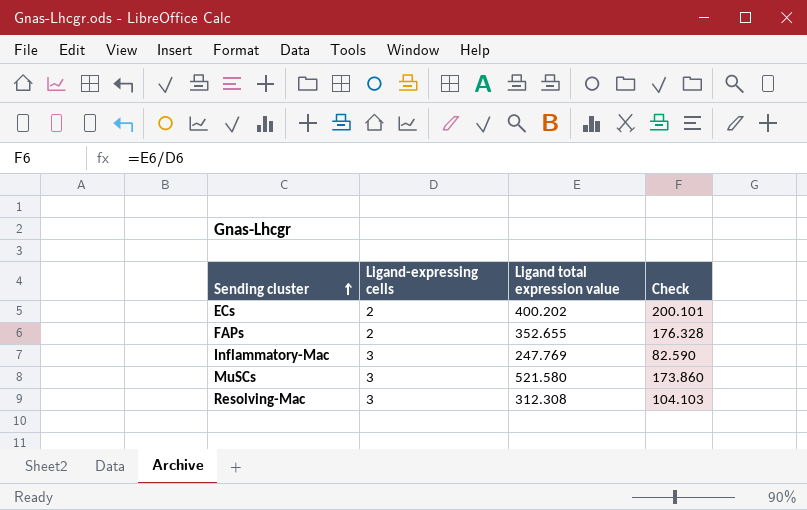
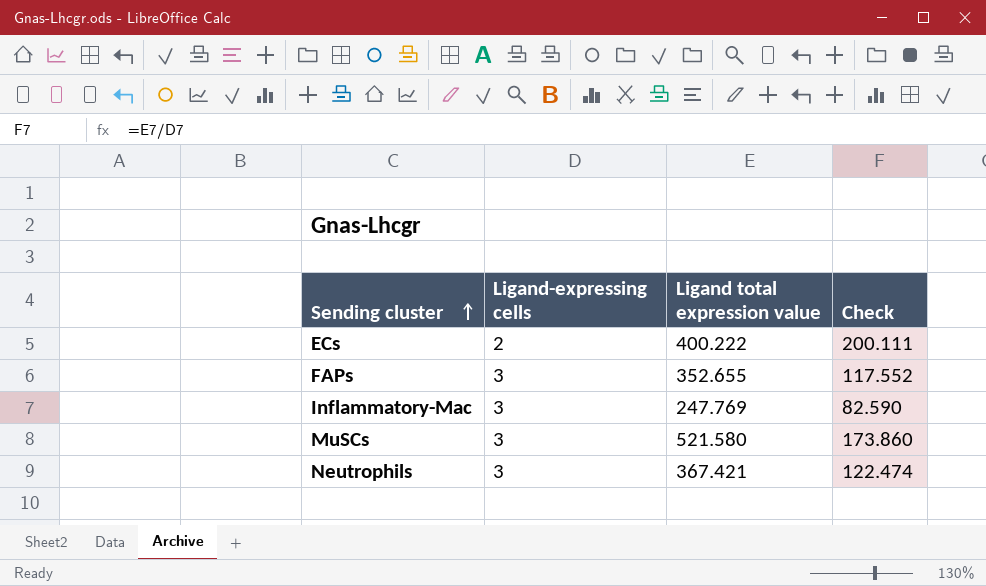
row Resolving-Mac: 3 | 312.308 | 104.103 -> none
ECs | Ligand total expression value: 400.202 -> 400.222
ECs | Check: 200.101 -> 200.111
FAPs | Ligand-expressing cells: 2 -> 3
FAPs | Check: 176.328 -> 117.552
row Neutrophils: none -> 3 | 367.421 | 122.474

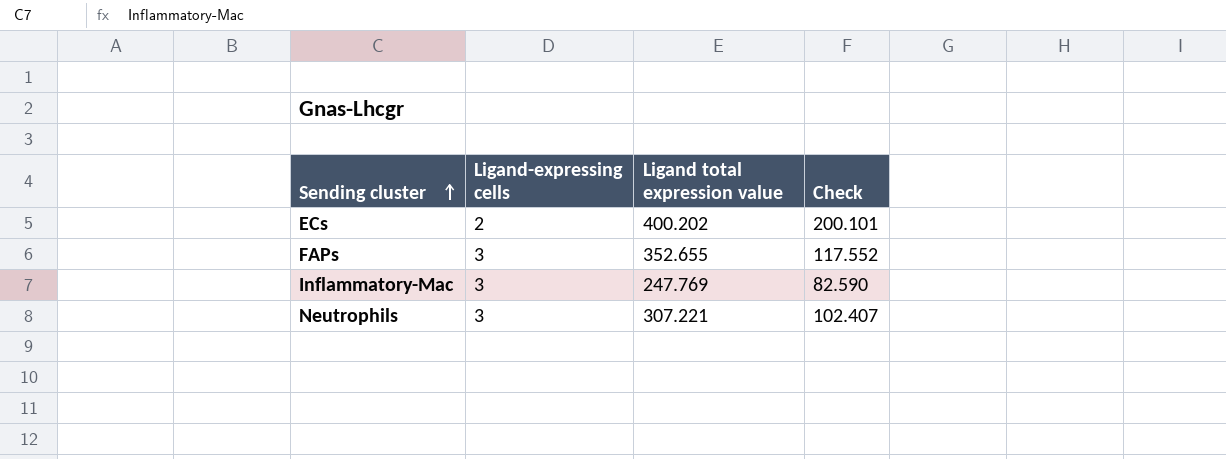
row MuSCs: 3 | 521.580 | 173.860 -> none
ECs | Ligand total expression value: 400.222 -> 400.202
ECs | Check: 200.111 -> 200.101
Neutrophils | Ligand total expression value: 367.421 -> 307.221
Neutrophils | Check: 122.474 -> 102.407

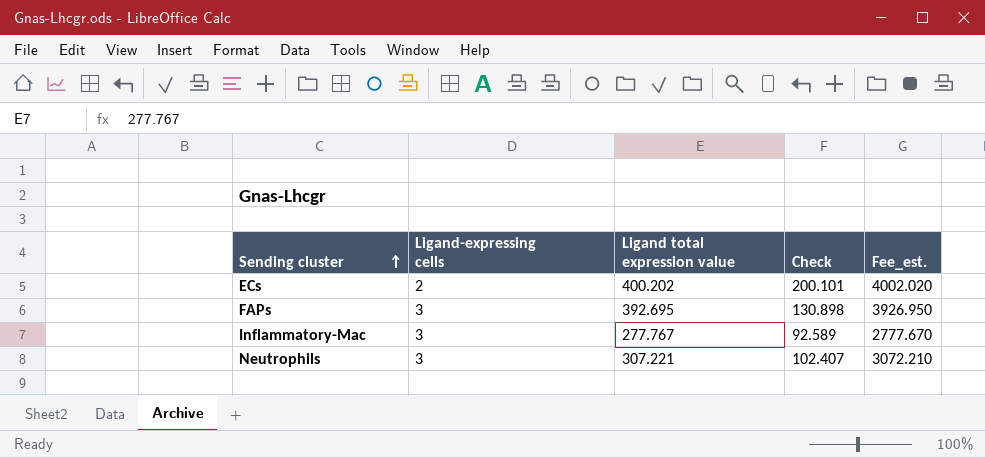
column Fee_est. | formula: none -> [Ligand total expression value] * 10
FAPs | Ligand total expression value: 352.655 -> 392.695
FAPs | Check: 117.552 -> 130.898
Inflammatory-Mac | Ligand total expression value: 247.769 -> 277.767
Inflammatory-Mac | Check: 82.590 -> 92.589

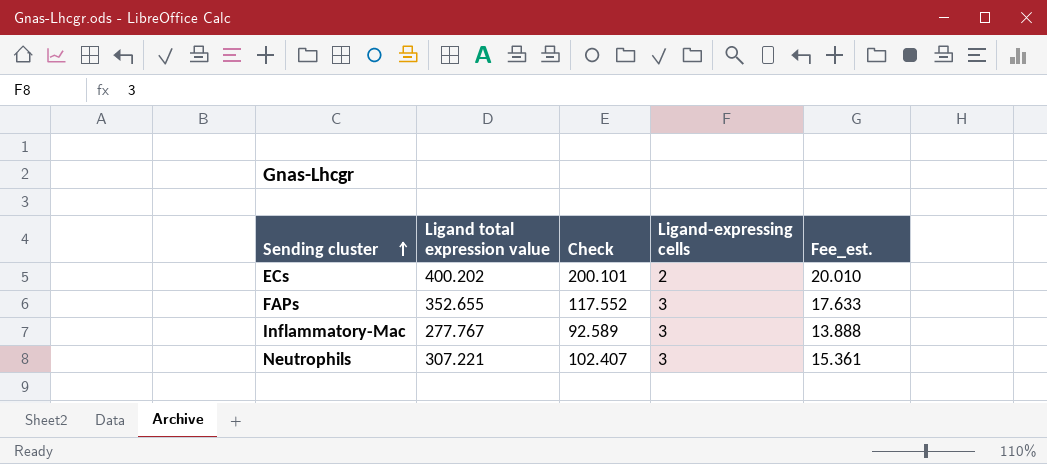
column Ligand-expressing cells | position: 2 -> 4
column Fee_est. | formula: [Ligand total expression value] * 10 -> [Ligand total expression value] * 0.05
FAPs | Ligand total expression value: 392.695 -> 352.655
FAPs | Check: 130.898 -> 117.552

